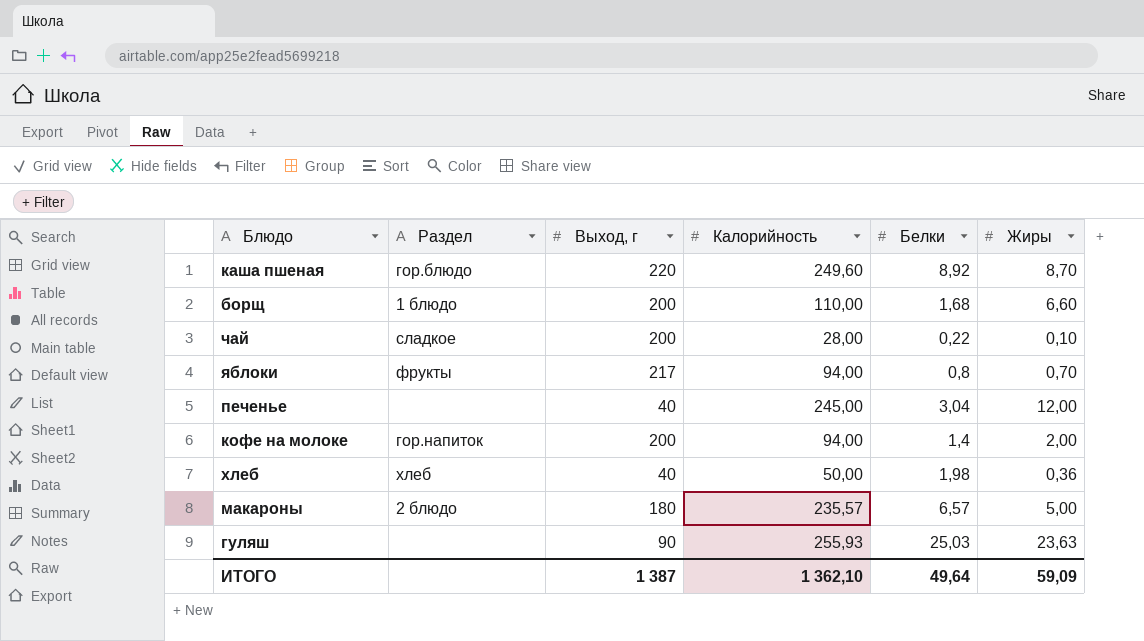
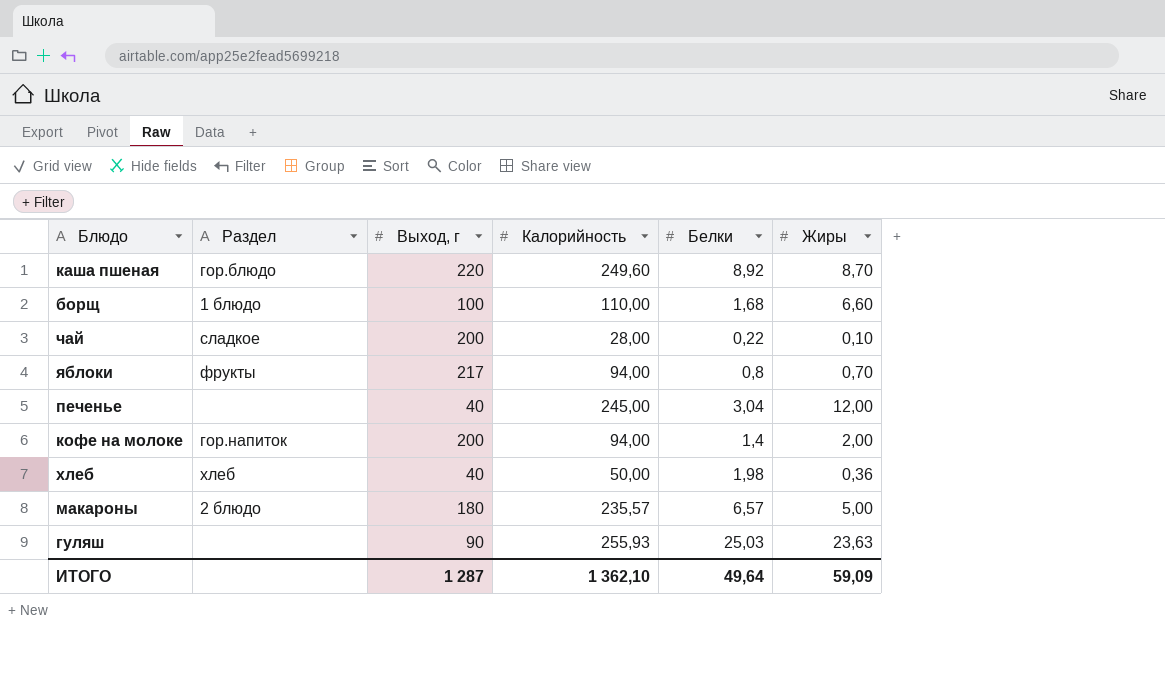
борщ | Выход, г: 200 -> 100
ИТОГО | Выход, г: 1 387 -> 1 287

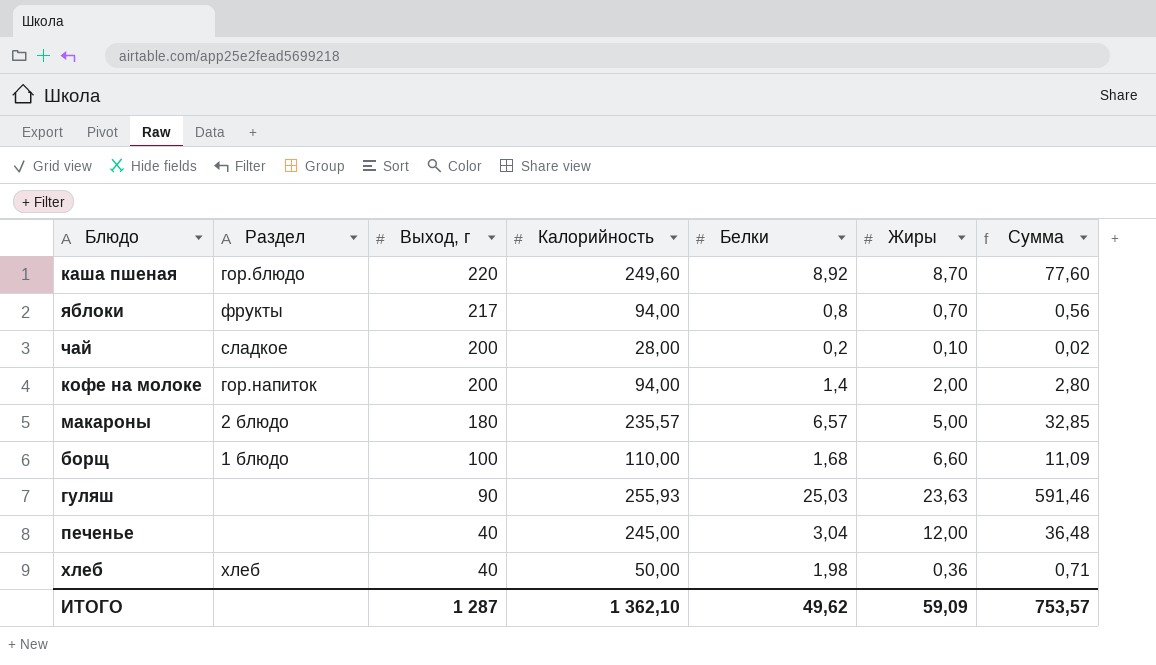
row order: none -> Выход, г descending
column Сумма | formula: none -> [Белки] * [Жиры]
чай | Белки: 0,22 -> 0,2
ИТОГО | Белки: 49,64 -> 49,62

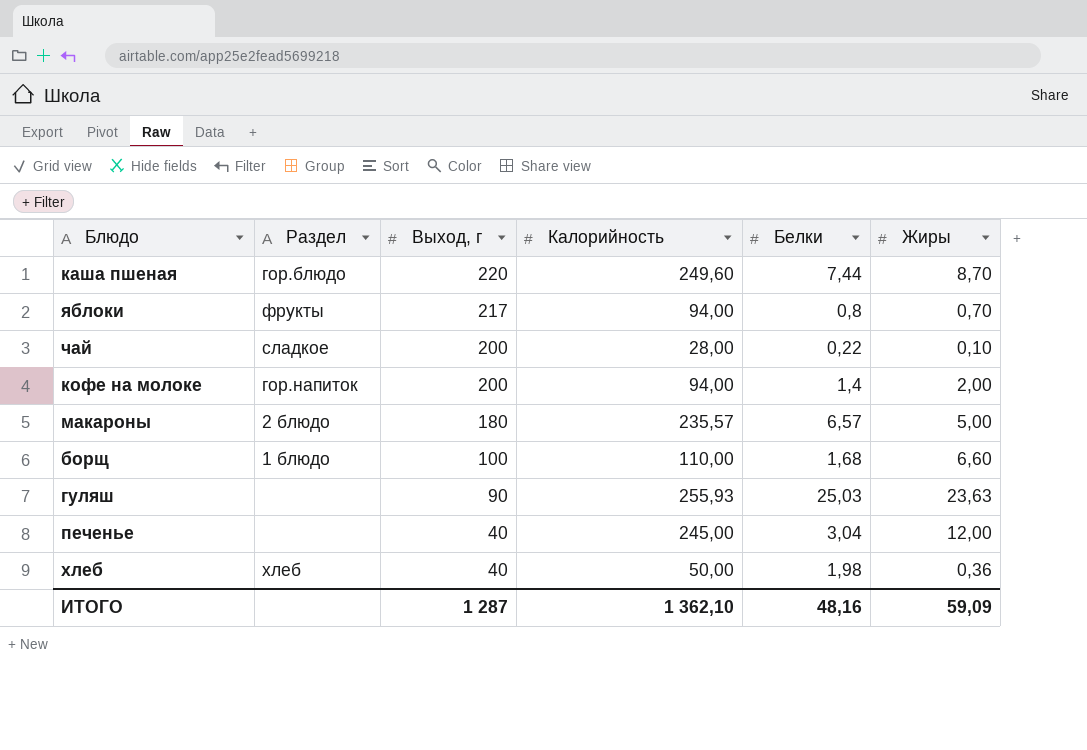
column Сумма | formula: [Белки] * [Жиры] -> none
каша пшеная | Белки: 8,92 -> 7,44
чай | Белки: 0,2 -> 0,22
ИТОГО | Белки: 49,62 -> 48,16

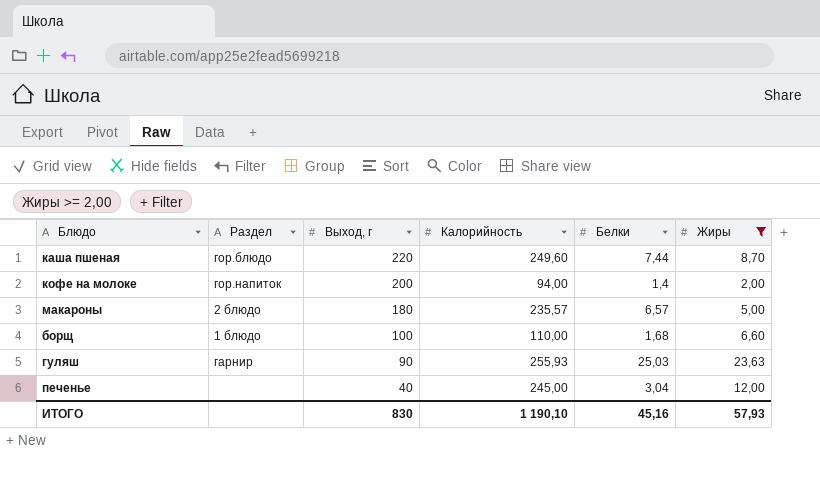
filter: none -> Жиры >= 2,00
гуляш | Раздел: none -> гарнир
ИТОГО | Выход, г: 1 287 -> 830
ИТОГО | Калорийность: 1 362,10 -> 1 190,10
ИТОГО | Белки: 48,16 -> 45,16
ИТОГО | Жиры: 59,09 -> 57,93

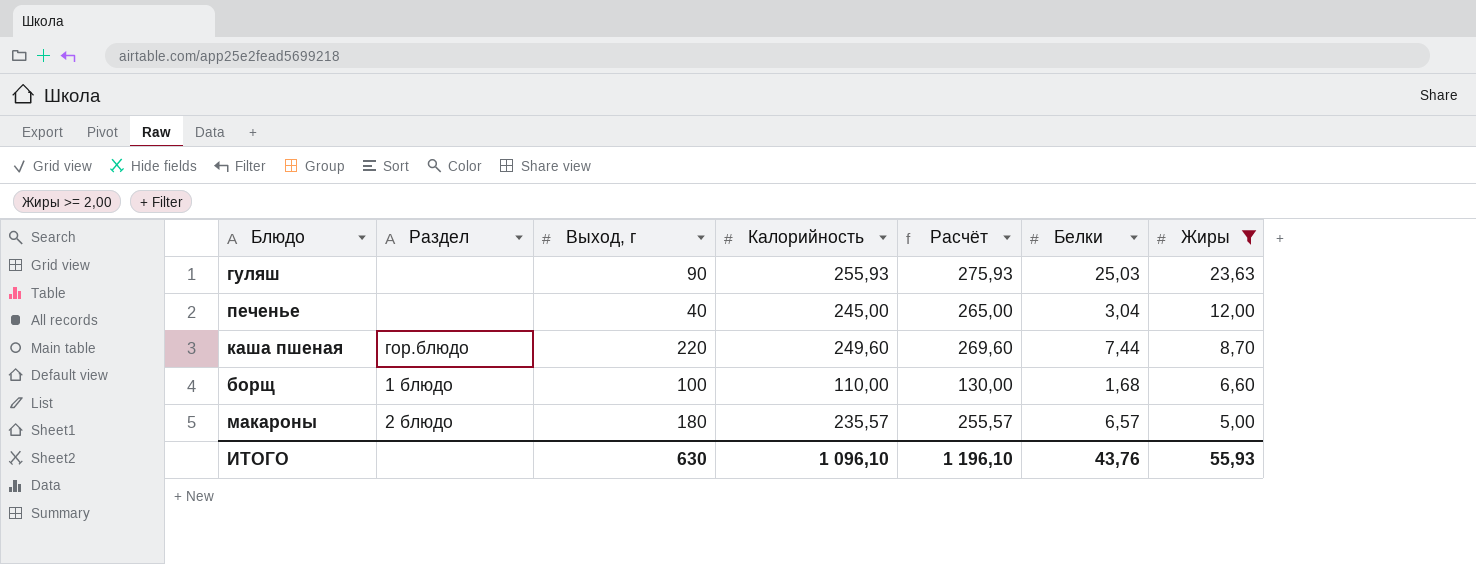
row order: Выход, г descending -> Жиры descending
column Расчёт | formula: none -> [Калорийность] + 20
row кофе на молоке: гор.напиток | 200 | 94,00 | 1,4 | 2,00 -> none
гуляш | Раздел: гарнир -> none
ИТОГО | Выход, г: 830 -> 630
ИТОГО | Калорийность: 1 190,10 -> 1 096,10
ИТОГО | Белки: 45,16 -> 43,76
ИТОГО | Жиры: 57,93 -> 55,93

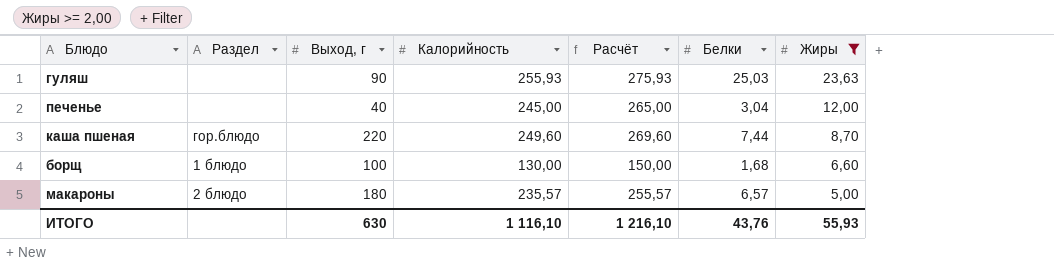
борщ | Калорийность: 110,00 -> 130,00
борщ | Расчёт: 130,00 -> 150,00
ИТОГО | Калорийность: 1 096,10 -> 1 116,10
ИТОГО | Расчёт: 1 196,10 -> 1 216,10

